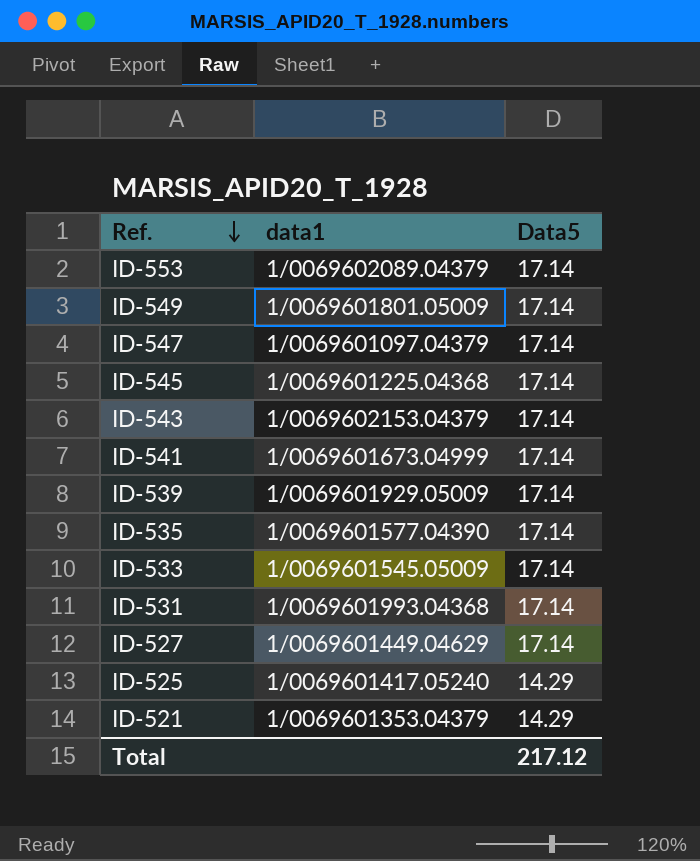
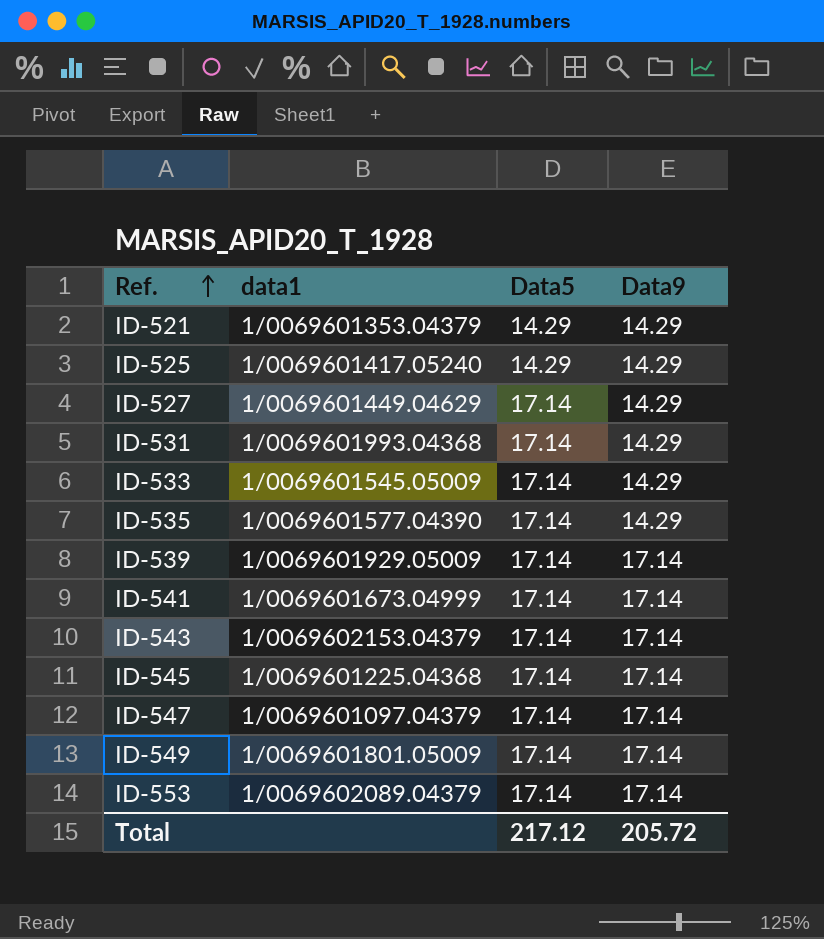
row order: Ref. descending -> Ref. ascending
column Data9 | position: none -> 4

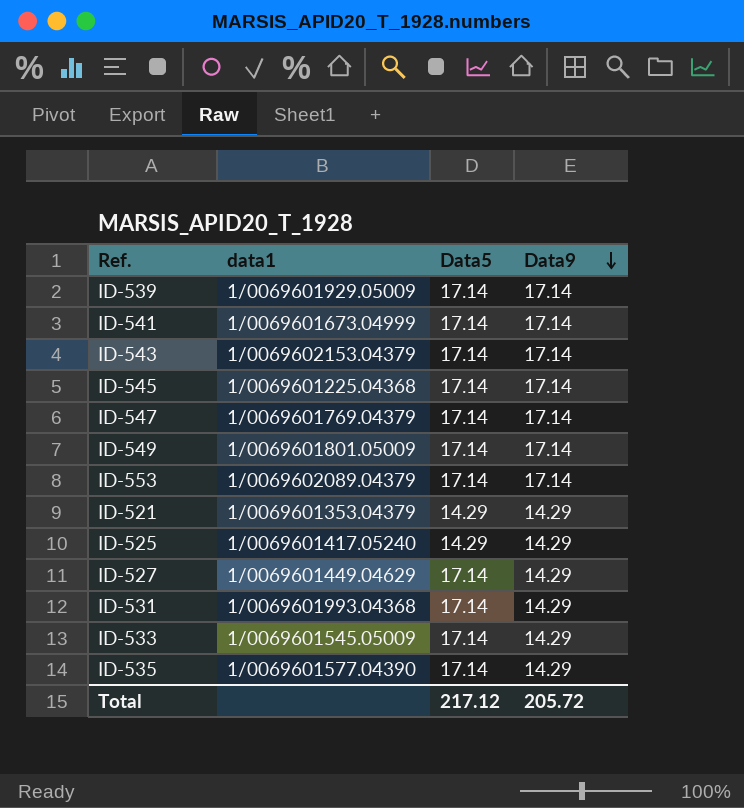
row order: Ref. ascending -> Data9 descending
ID-547 | data1: 1/0069601097.04379 -> 1/0069601769.04379

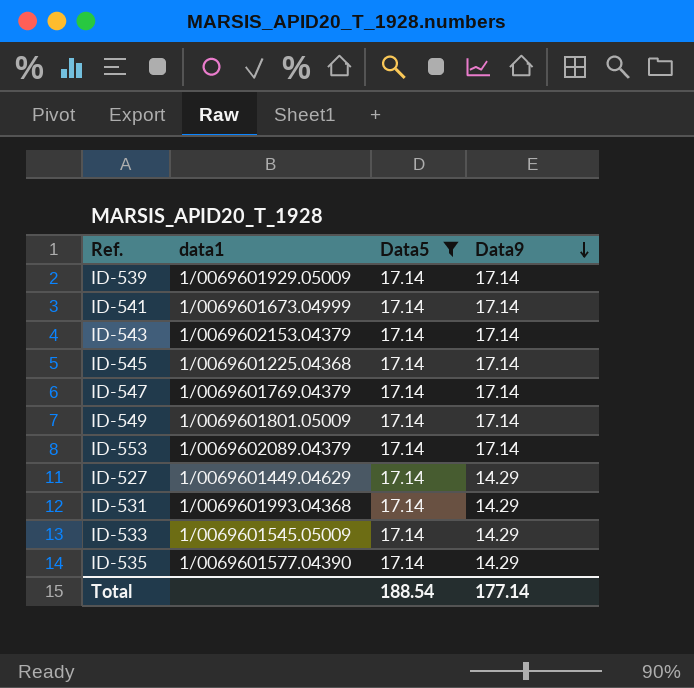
filter: none -> Data5 = 17.14
Total | Data5: 217.12 -> 188.54
Total | Data9: 205.72 -> 177.14

